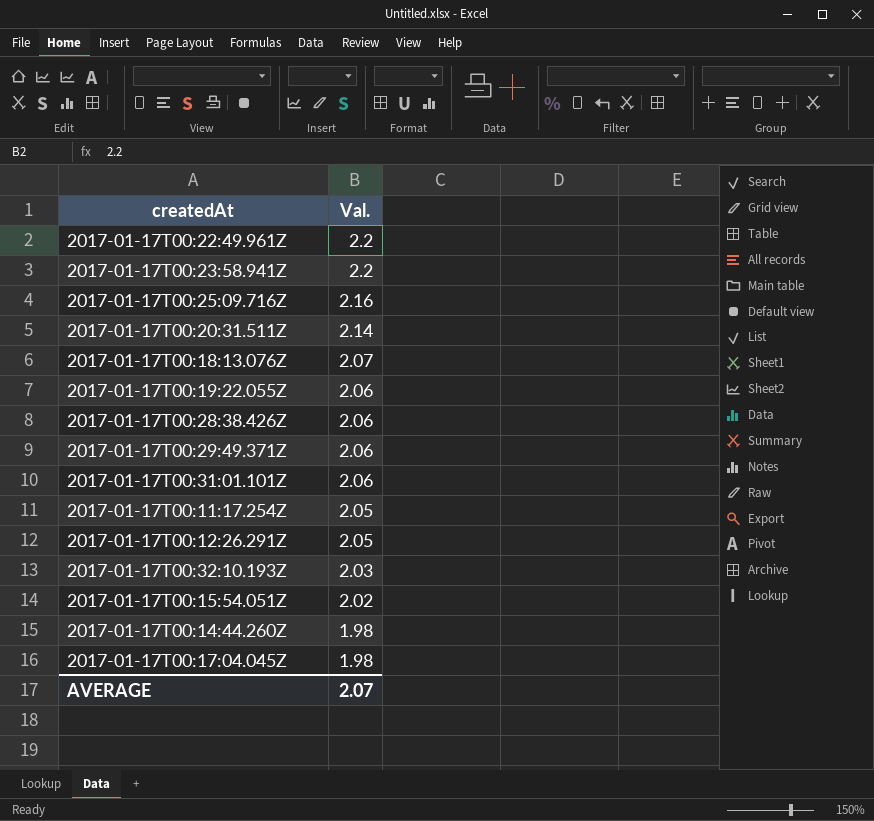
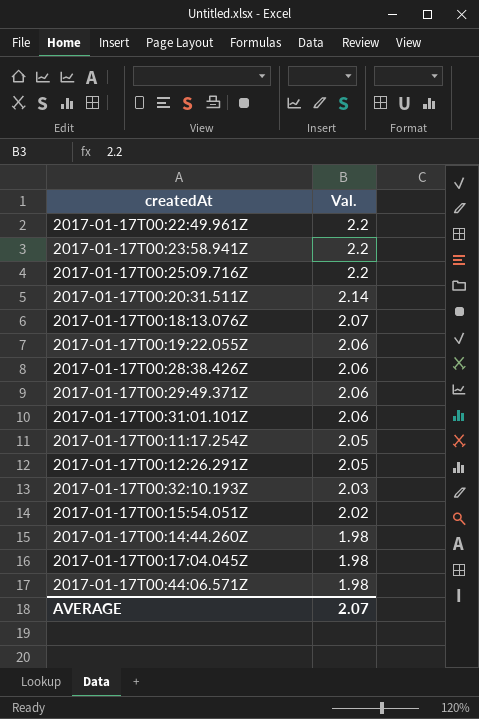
2017-01-17T00:25:09.716Z | Val.: 2.16 -> 2.2
row 2017-01-17T00:44:06.571Z: none -> 1.98

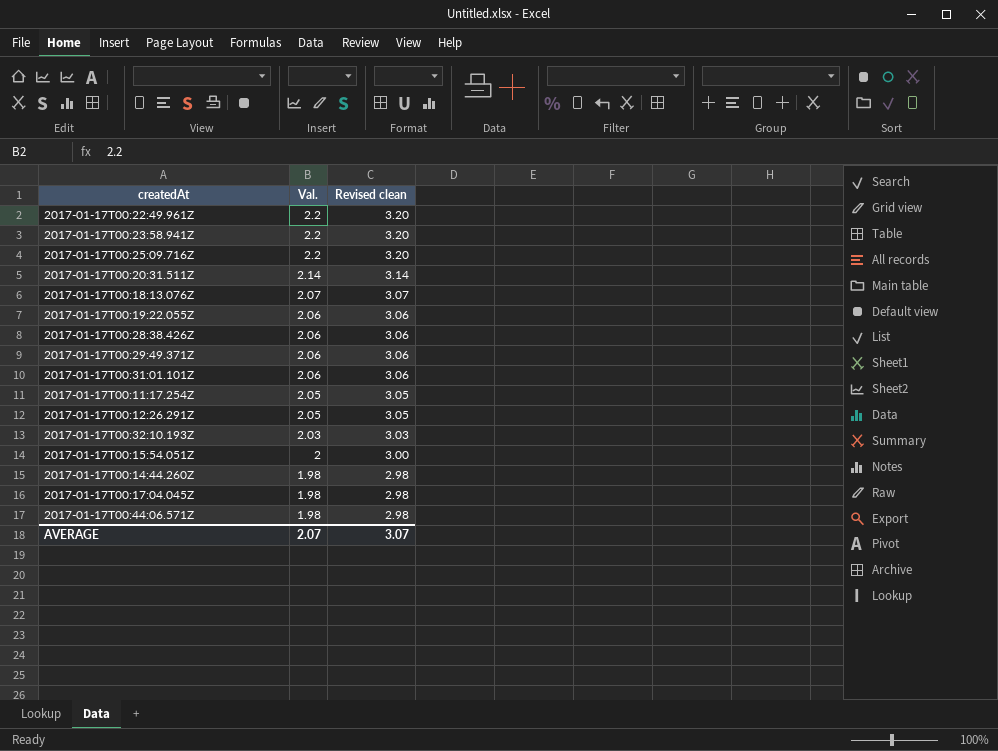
column Revised clean | formula: none -> [Val.] + 1
2017-01-17T00:15:54.051Z | Val.: 2.02 -> 2

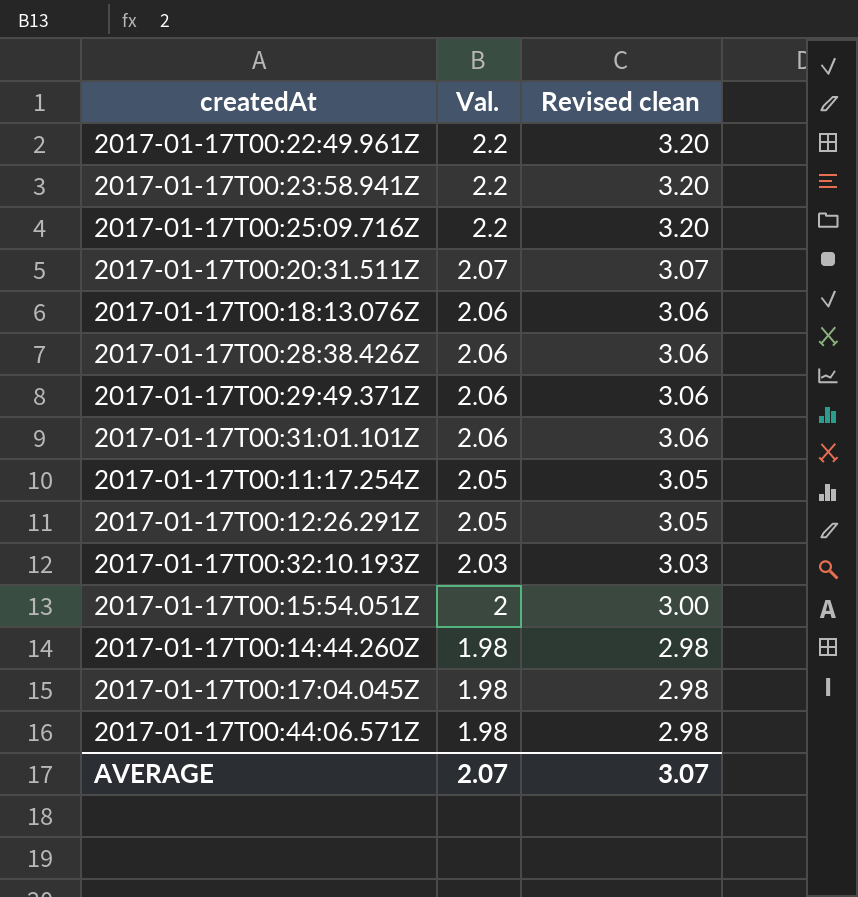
row 2017-01-17T00:19:22.055Z: 2.06 | 3.06 -> none
2017-01-17T00:20:31.511Z | Val.: 2.14 -> 2.07
2017-01-17T00:20:31.511Z | Revised clean: 3.14 -> 3.07
2017-01-17T00:18:13.076Z | Val.: 2.07 -> 2.06
2017-01-17T00:18:13.076Z | Revised clean: 3.07 -> 3.06

